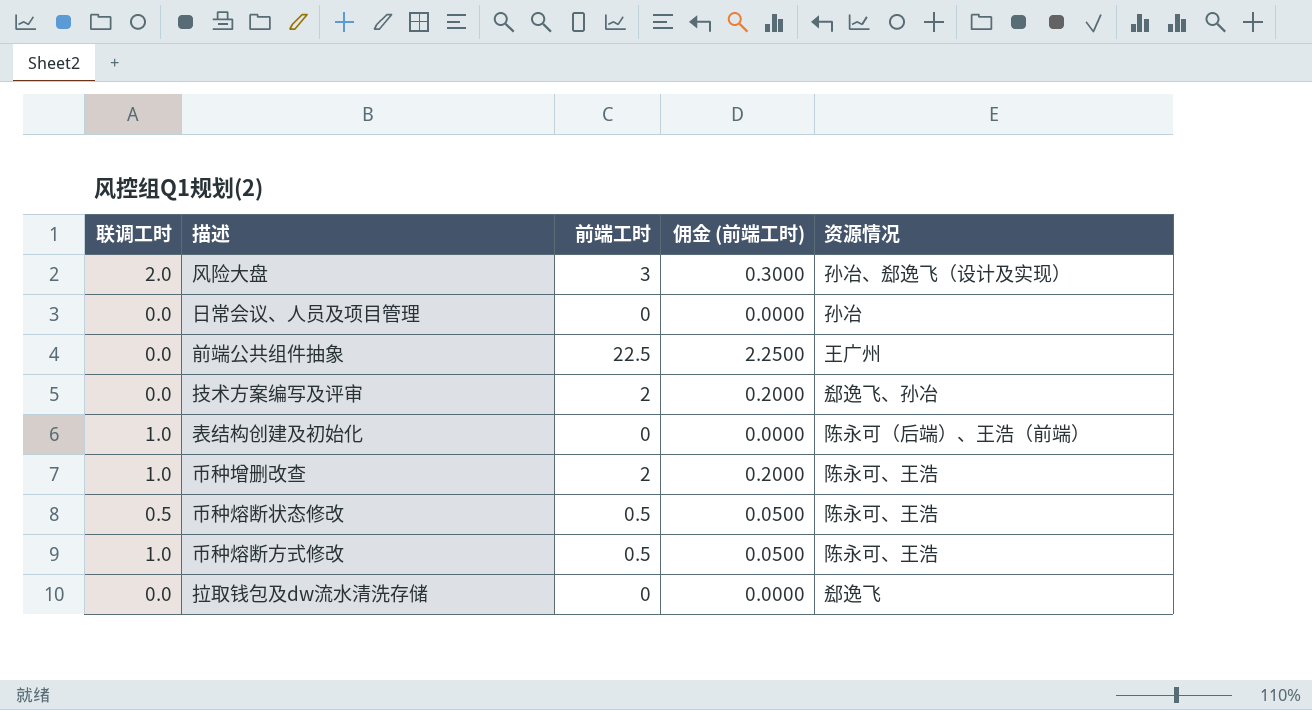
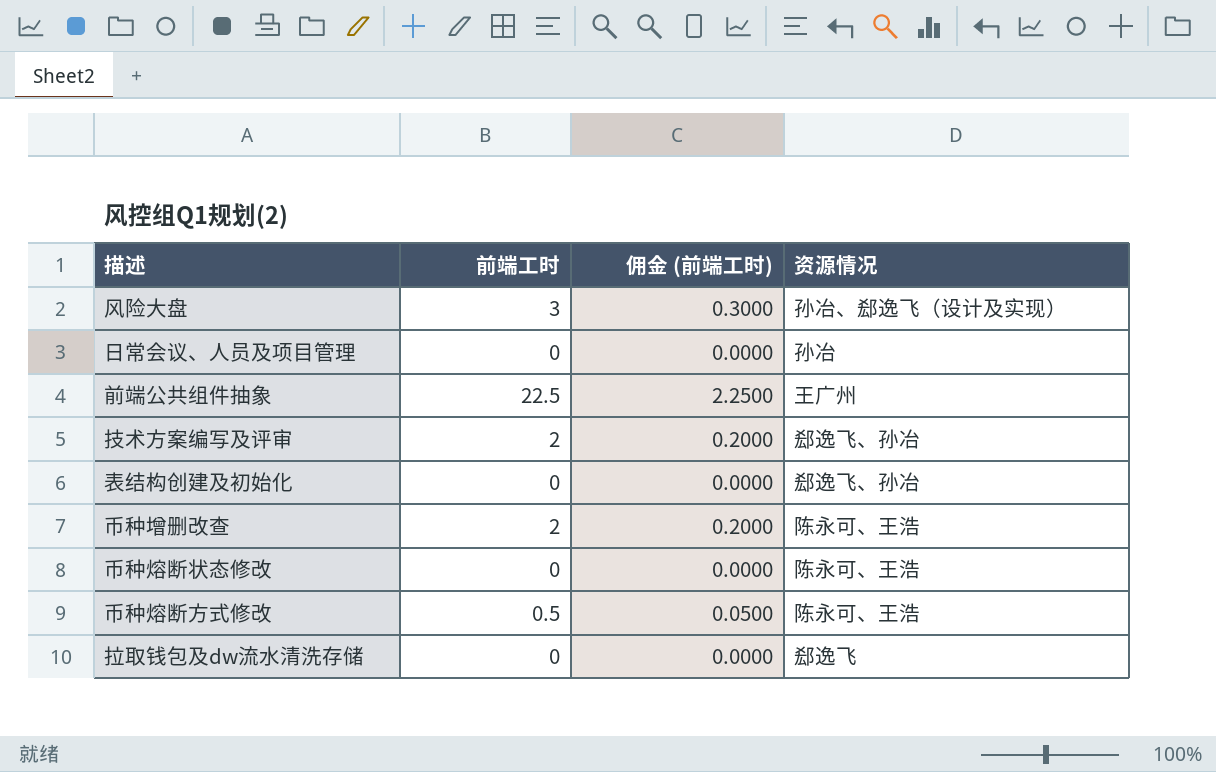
column 联调工时 | position: 1 -> none
表结构创建及初始化 | 资源情况: 陈永可（后端）、王浩（前端） -> 郄逸飞、孙冶
币种熔断状态修改 | 前端工时: 0.5 -> 0
币种熔断状态修改 | 佣金 (前端工时): 0.0500 -> 0.0000

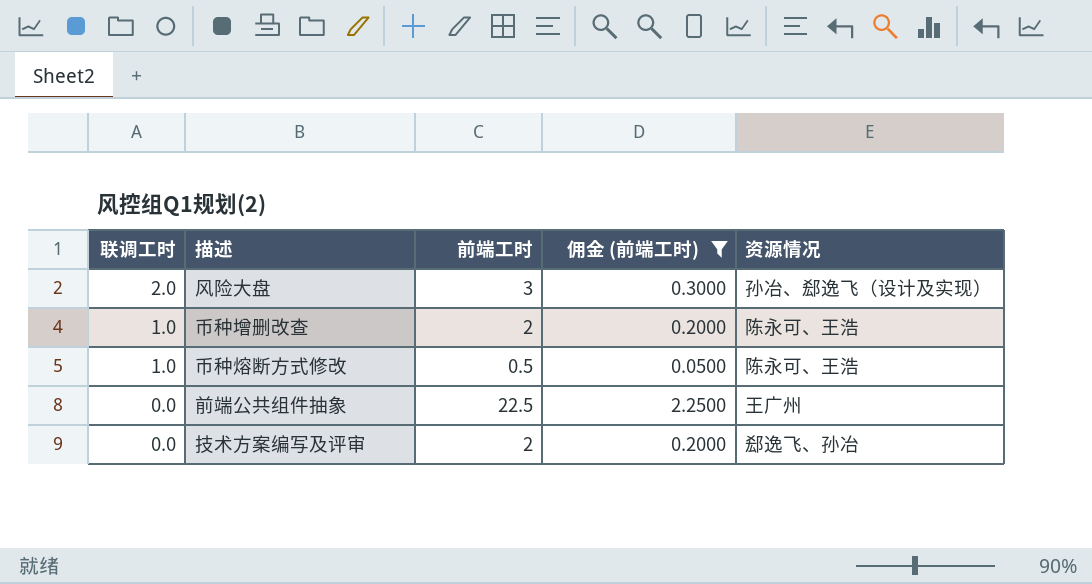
filter: none -> 佣金 (前端工时) != 0.0000
row order: none -> 联调工时 descending
column 联调工时 | position: none -> 1

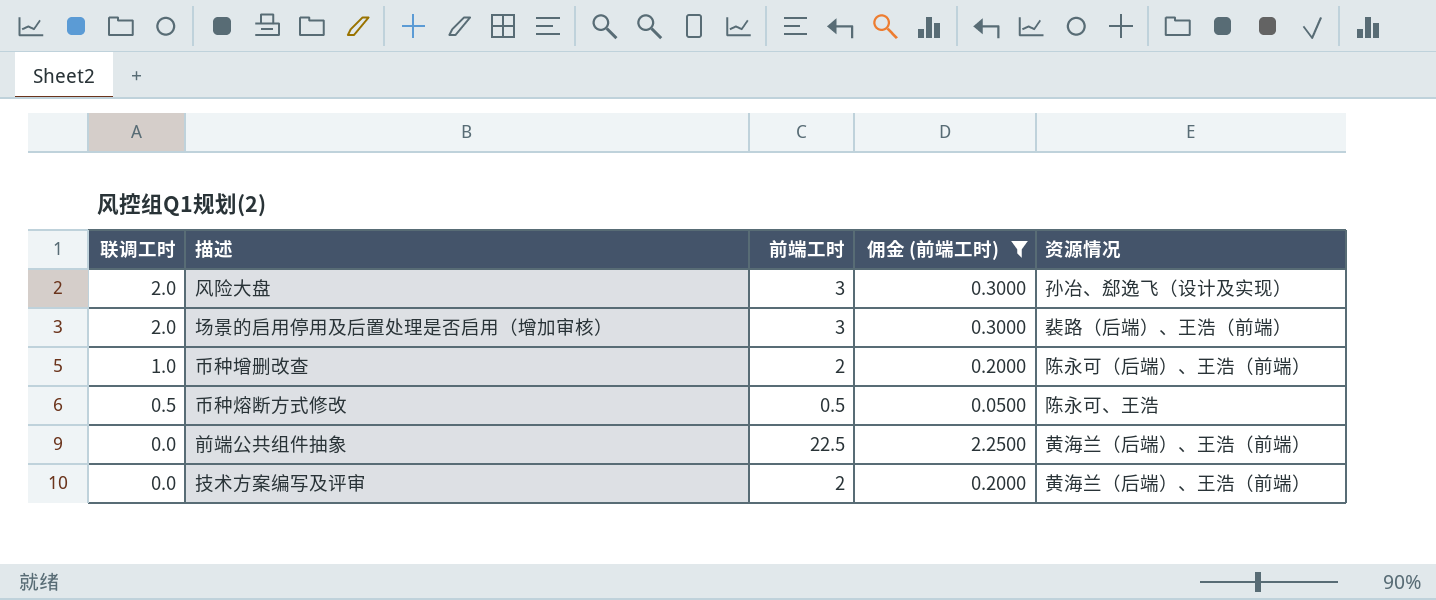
row 场景的启用停用及后置处理是否启用（增加审核）: none -> 2.0 | 3 | 0.3000 | 裴路（后端）、王浩（前端）
币种增删改查 | 资源情况: 陈永可、王浩 -> 陈永可（后端）、王浩（前端）
币种熔断方式修改 | 联调工时: 1.0 -> 0.5
前端公共组件抽象 | 资源情况: 王广州 -> 黄海兰（后端）、王浩（前端）
技术方案编写及评审 | 资源情况: 郄逸飞、孙冶 -> 黄海兰（后端）、王浩（前端）

